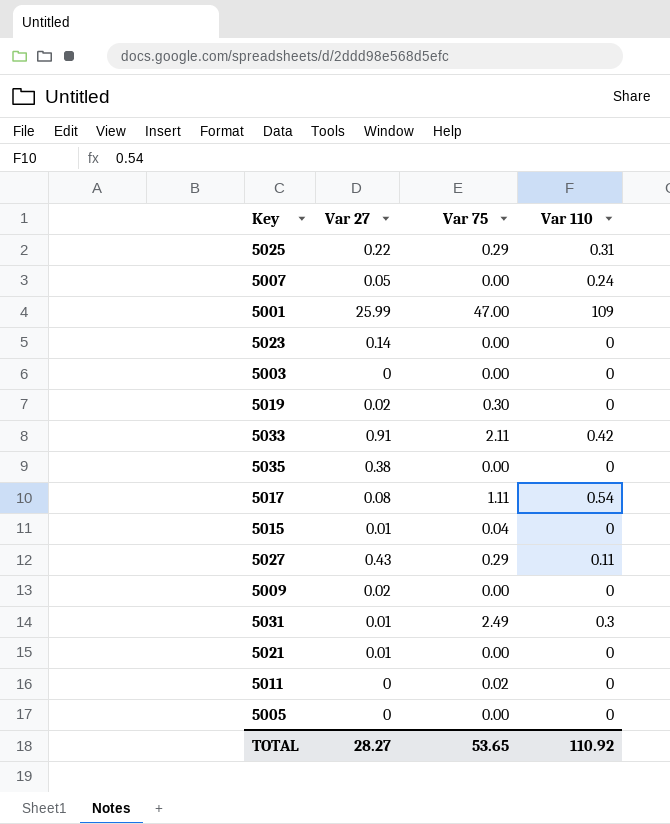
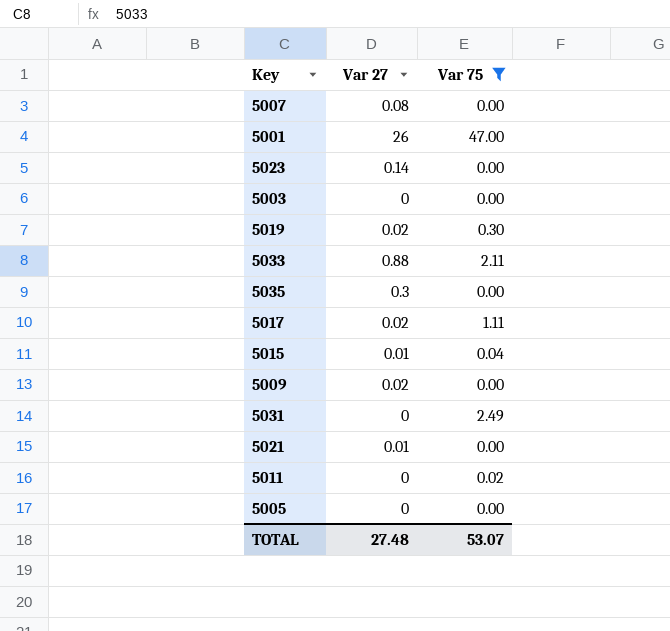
filter: none -> Var 75 != 0.29
column Var 110 | position: 4 -> none
5007 | Var 27: 0.05 -> 0.08
5001 | Var 27: 25.99 -> 26
5033 | Var 27: 0.91 -> 0.88
5035 | Var 27: 0.38 -> 0.3
5017 | Var 27: 0.08 -> 0.02
5031 | Var 27: 0.01 -> 0
TOTAL | Var 27: 28.27 -> 27.48
TOTAL | Var 75: 53.65 -> 53.07

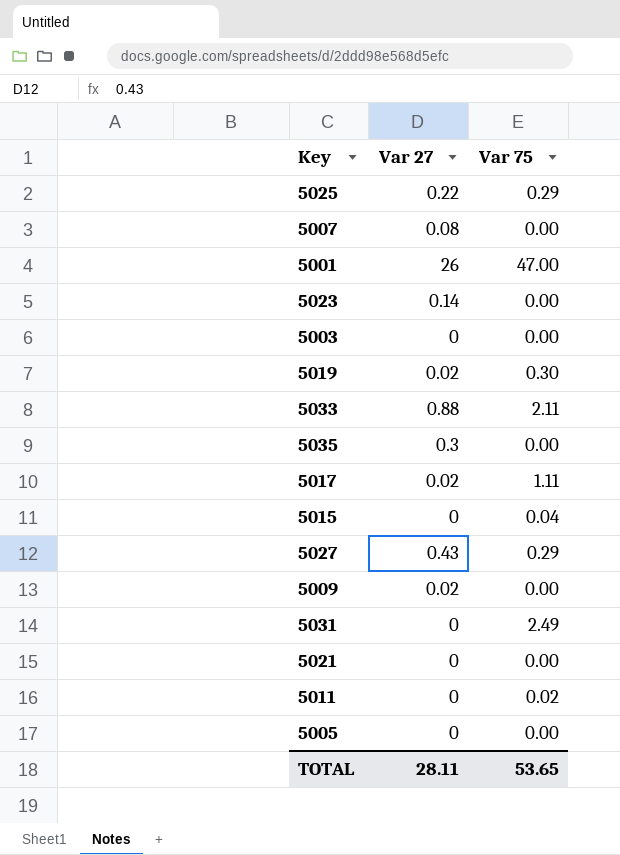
filter: Var 75 != 0.29 -> none
5015 | Var 27: 0.01 -> 0
5021 | Var 27: 0.01 -> 0
TOTAL | Var 27: 27.48 -> 28.11
TOTAL | Var 75: 53.07 -> 53.65

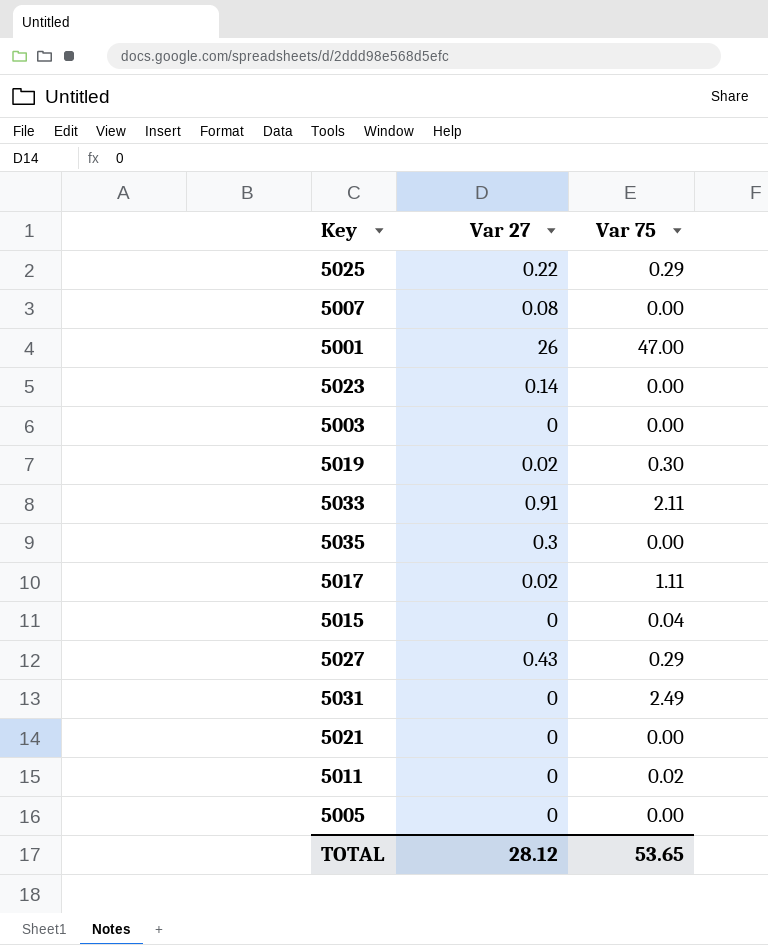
row 5009: 0.02 | 0.00 -> none
5033 | Var 27: 0.88 -> 0.91
TOTAL | Var 27: 28.11 -> 28.12

